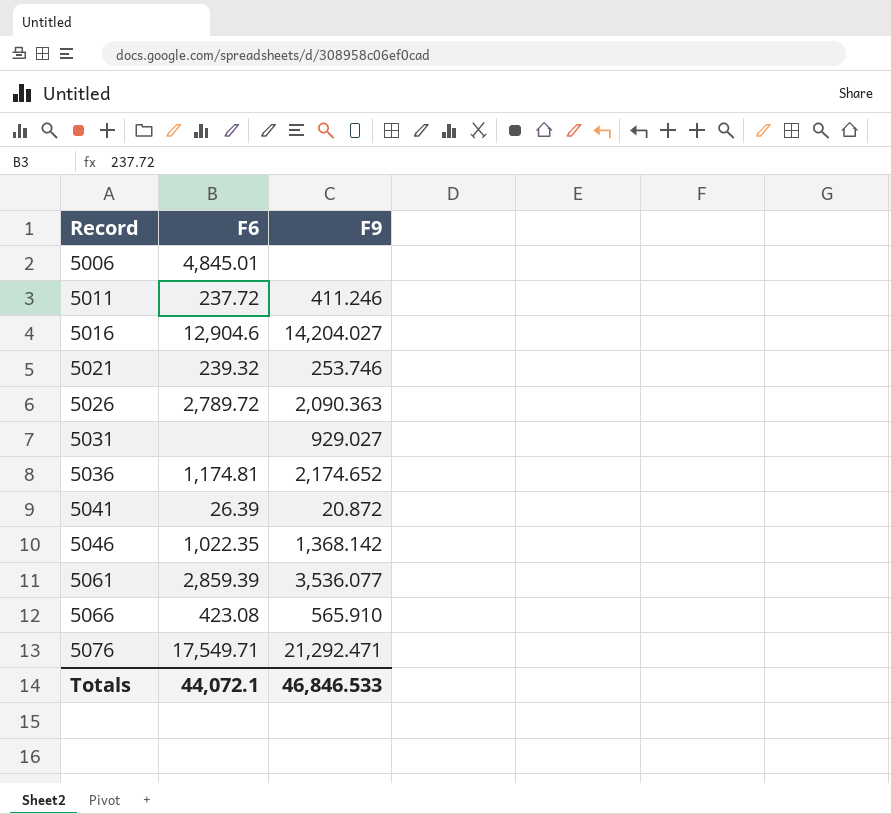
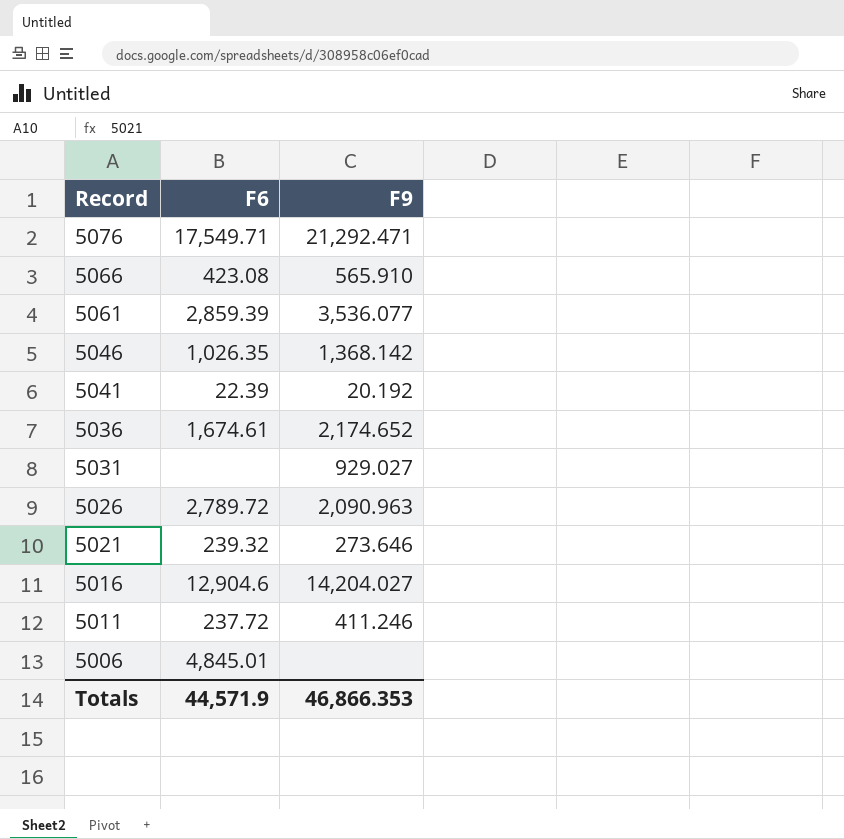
row order: Record ascending -> Record descending
5046 | F6: 1,022.35 -> 1,026.35
5041 | F6: 26.39 -> 22.39
5041 | F9: 20.872 -> 20.192
5036 | F6: 1,174.81 -> 1,674.61
5026 | F9: 2,090.363 -> 2,090.963
5021 | F9: 253.746 -> 273.646
Totals | F6: 44,072.1 -> 44,571.9
Totals | F9: 46,846.533 -> 46,866.353

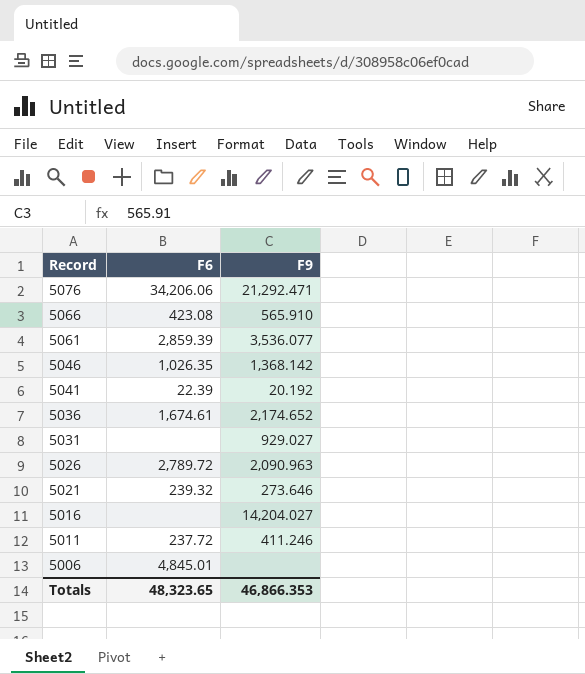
5076 | F6: 17,549.71 -> 34,206.06
5016 | F6: 12,904.6 -> none
Totals | F6: 44,571.9 -> 48,323.65

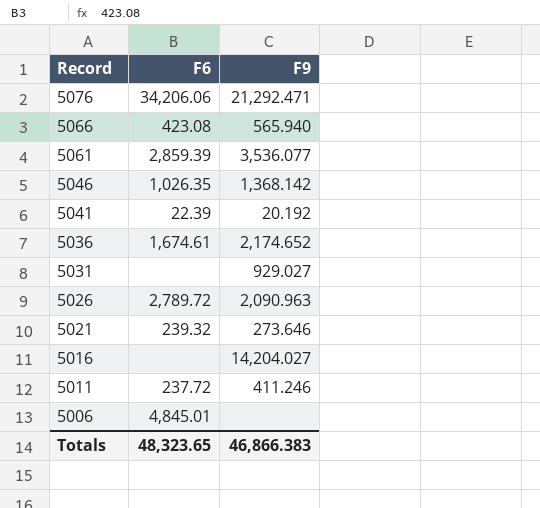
5066 | F9: 565.910 -> 565.940
Totals | F9: 46,866.353 -> 46,866.383

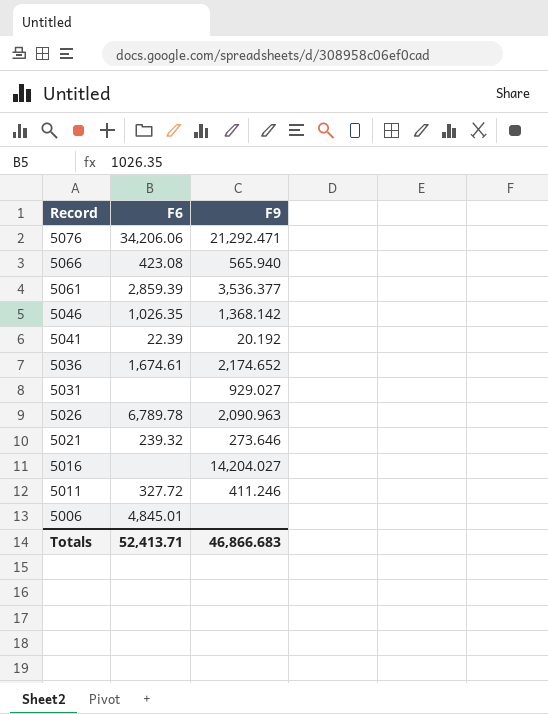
5061 | F9: 3,536.077 -> 3,536.377
5026 | F6: 2,789.72 -> 6,789.78
5011 | F6: 237.72 -> 327.72
Totals | F6: 48,323.65 -> 52,413.71
Totals | F9: 46,866.383 -> 46,866.683

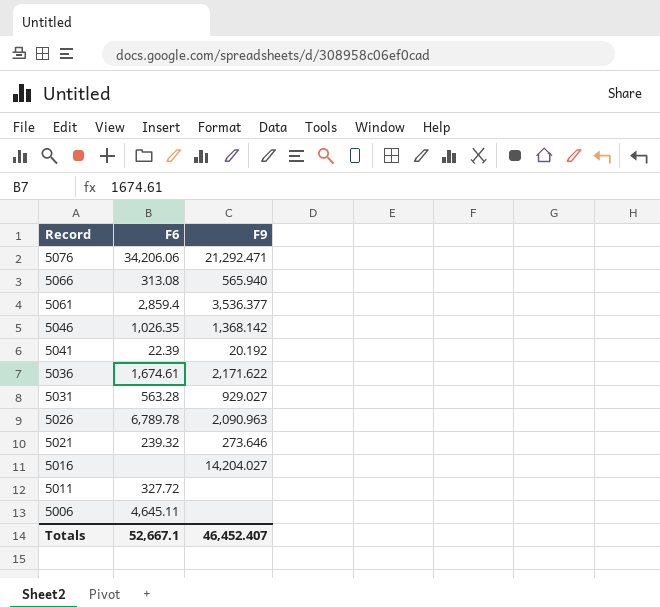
5066 | F6: 423.08 -> 313.08
5061 | F6: 2,859.39 -> 2,859.4
5036 | F9: 2,174.652 -> 2,171.622
5031 | F6: none -> 563.28
5011 | F9: 411.246 -> none
5006 | F6: 4,845.01 -> 4,645.11
Totals | F6: 52,413.71 -> 52,667.1
Totals | F9: 46,866.683 -> 46,452.407

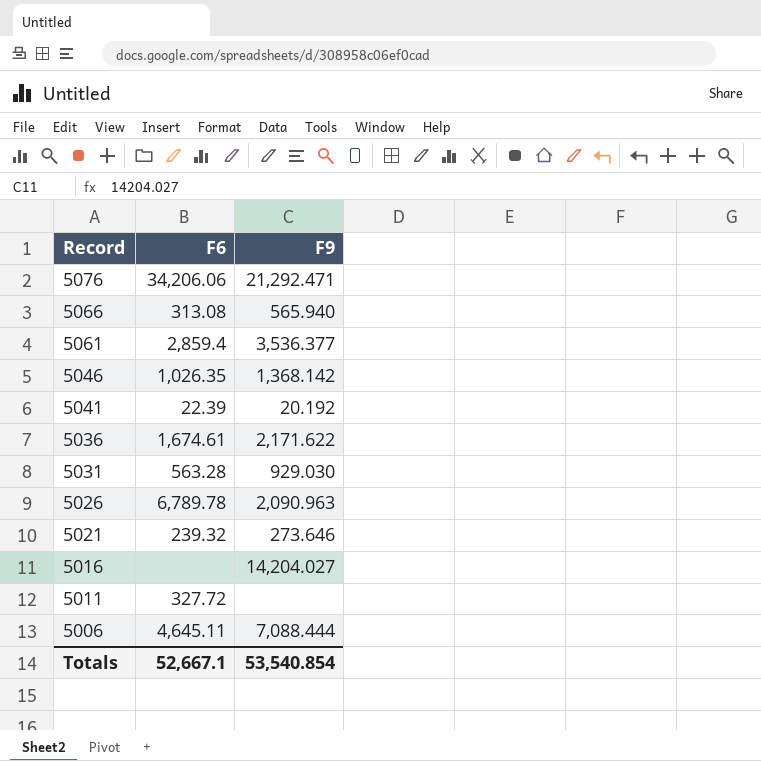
5031 | F9: 929.027 -> 929.030
5006 | F9: none -> 7,088.444
Totals | F9: 46,452.407 -> 53,540.854

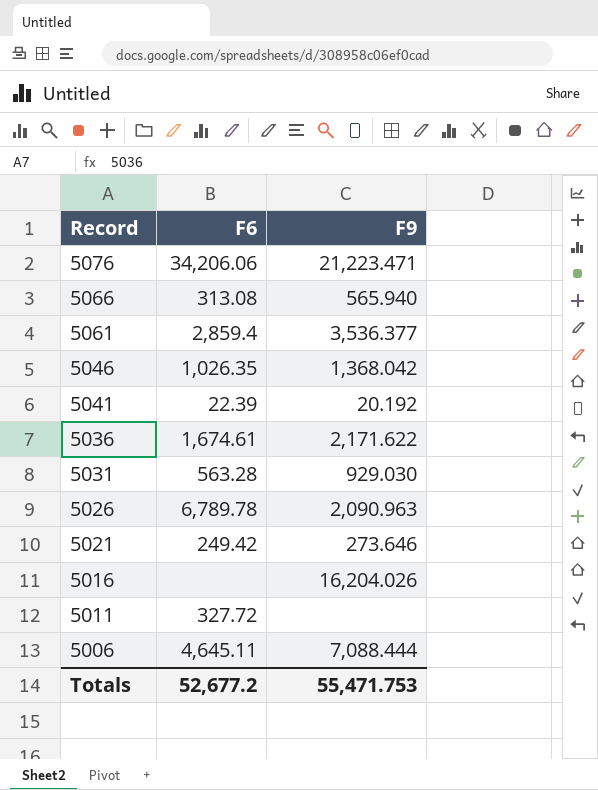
5076 | F9: 21,292.471 -> 21,223.471
5046 | F9: 1,368.142 -> 1,368.042
5021 | F6: 239.32 -> 249.42
5016 | F9: 14,204.027 -> 16,204.026
Totals | F6: 52,667.1 -> 52,677.2
Totals | F9: 53,540.854 -> 55,471.753

